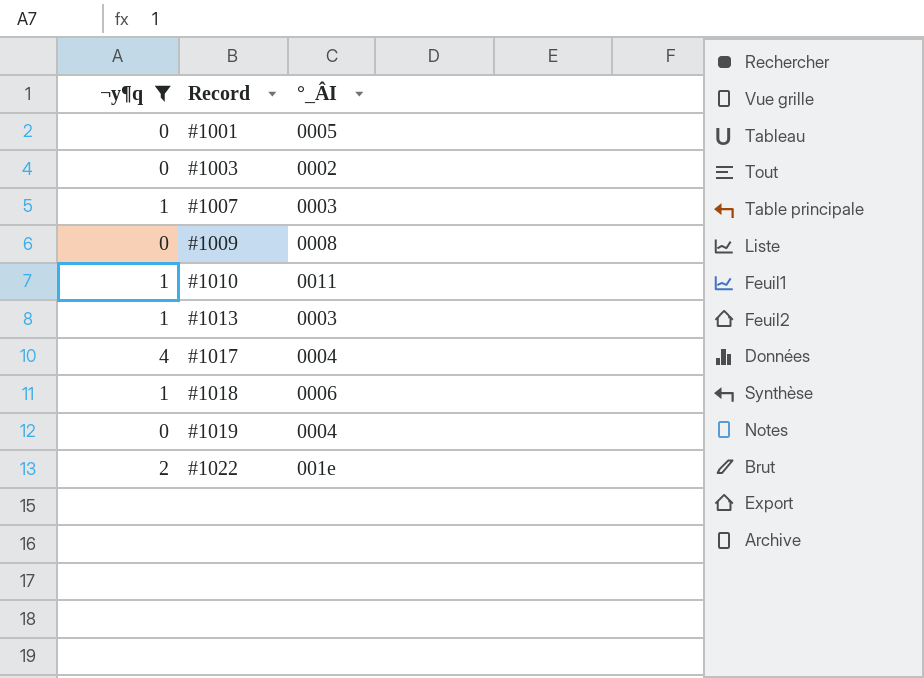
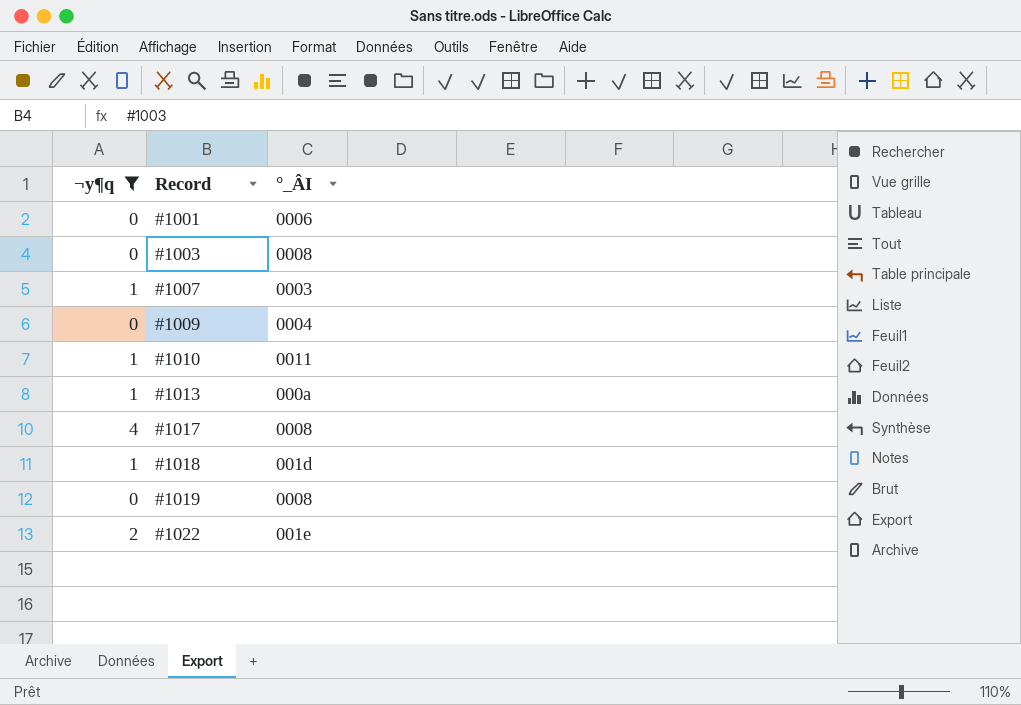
#1001 | °_ÂI: 0005 -> 0006
#1003 | °_ÂI: 0002 -> 0008
#1009 | °_ÂI: 0008 -> 0004
#1013 | °_ÂI: 0003 -> 000a
#1017 | °_ÂI: 0004 -> 0008
#1018 | °_ÂI: 0006 -> 001d
#1019 | °_ÂI: 0004 -> 0008

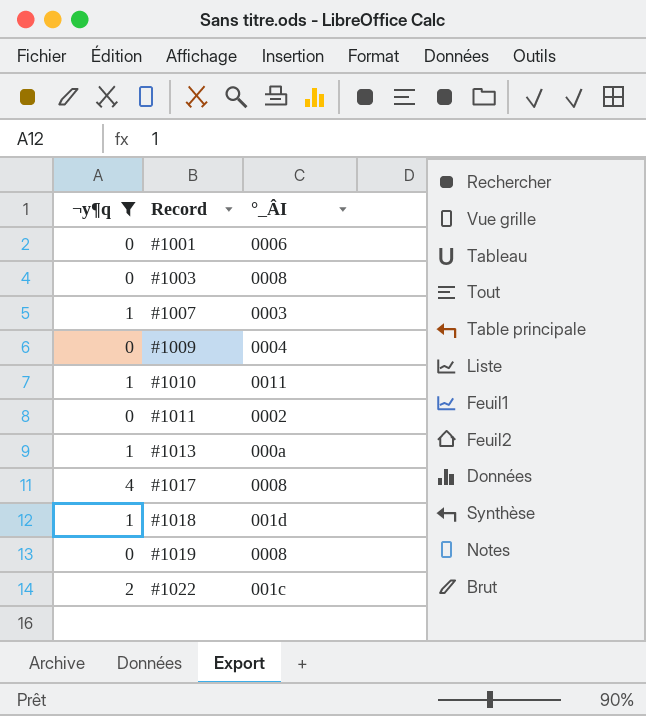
row #1011: none -> 0 | 0002
#1022 | °_ÂI: 001e -> 001c

